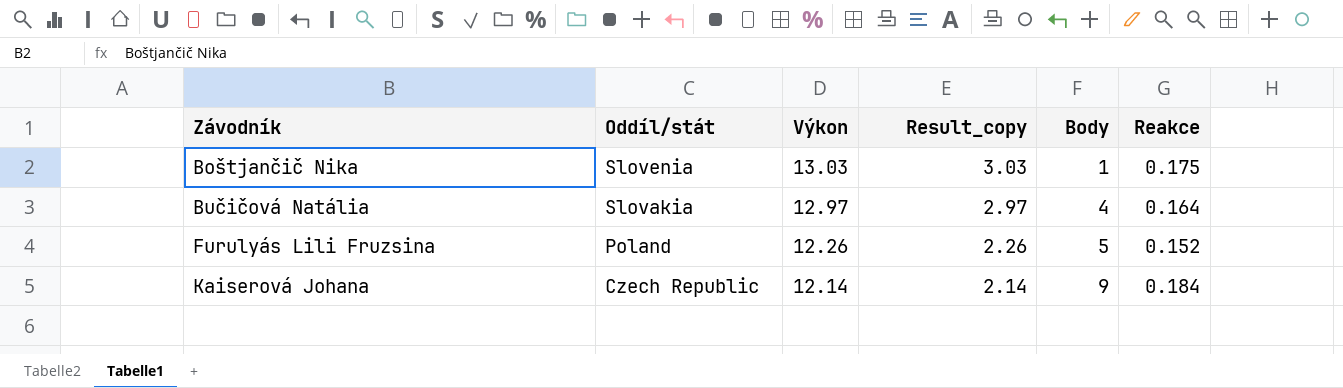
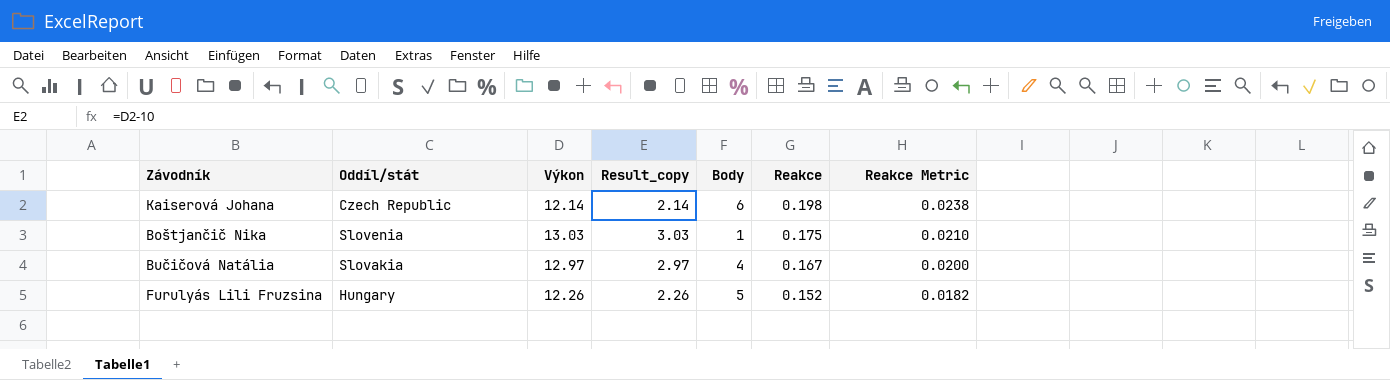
row order: Závodník ascending -> Reakce descending
column Reakce Metric | formula: none -> [Reakce] * 0.12
Kaiserová Johana | Body: 9 -> 6
Kaiserová Johana | Reakce: 0.184 -> 0.198
Bučičová Natália | Reakce: 0.164 -> 0.167
Furulyás Lili Fruzsina | Oddíl/stát: Poland -> Hungary

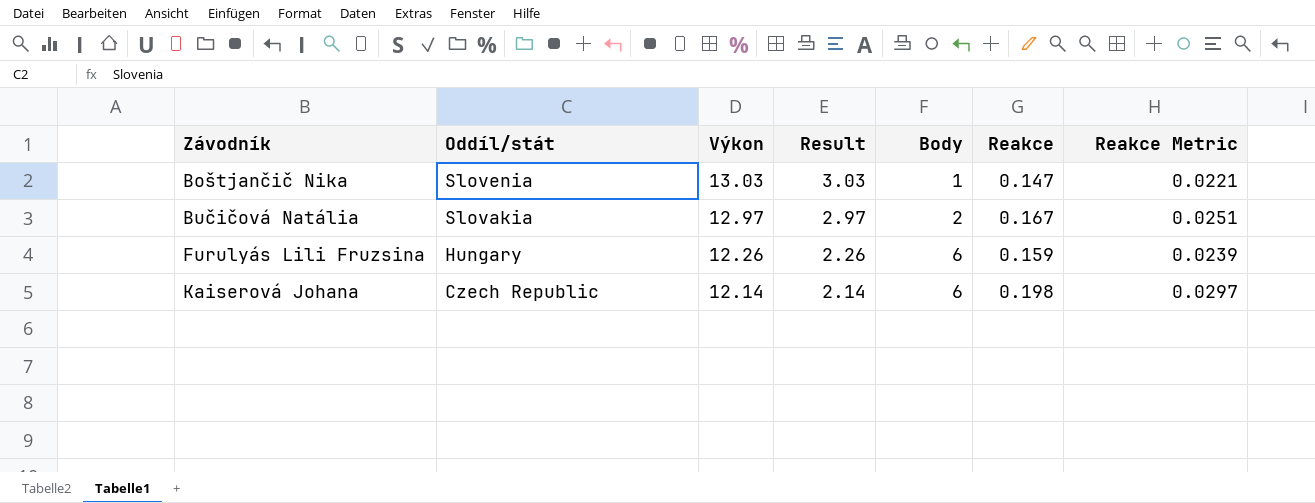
row order: Reakce descending -> Závodník ascending
column name: Result_copy -> Result
column Reakce Metric | formula: [Reakce] * 0.12 -> [Reakce] * 0.15
Boštjančič Nika | Reakce: 0.175 -> 0.147
Bučičová Natália | Body: 4 -> 2
Furulyás Lili Fruzsina | Body: 5 -> 6
Furulyás Lili Fruzsina | Reakce: 0.152 -> 0.159

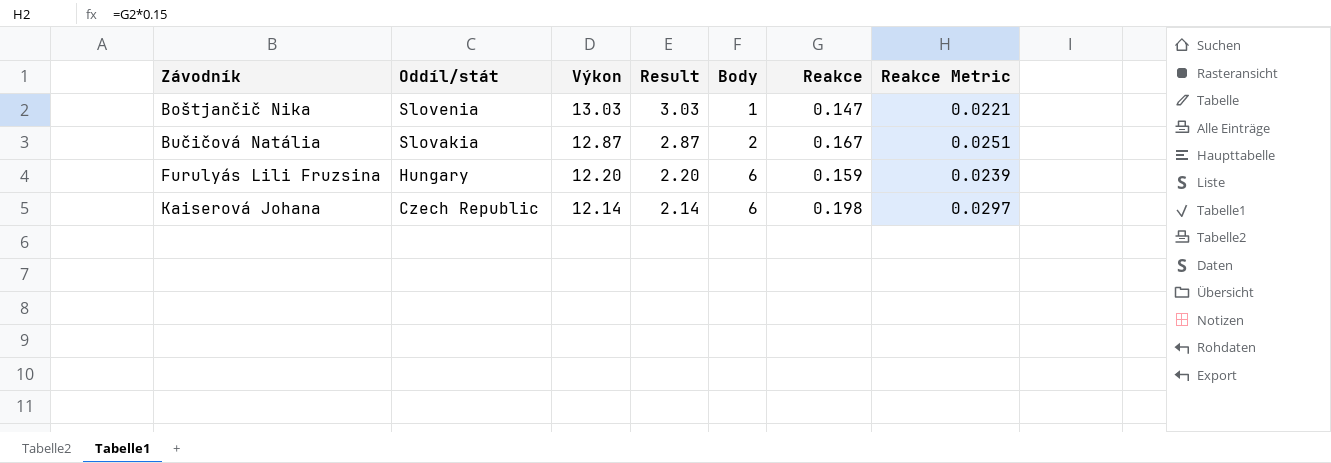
Bučičová Natália | Výkon: 12.97 -> 12.87
Bučičová Natália | Result: 2.97 -> 2.87
Furulyás Lili Fruzsina | Výkon: 12.26 -> 12.20
Furulyás Lili Fruzsina | Result: 2.26 -> 2.20

